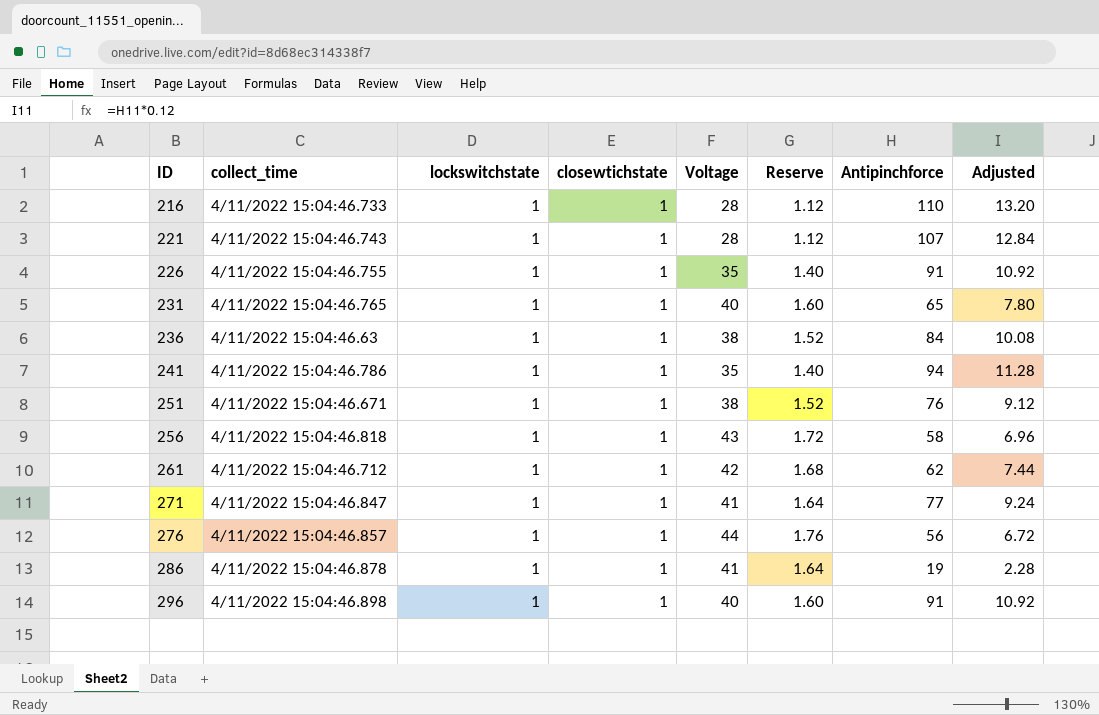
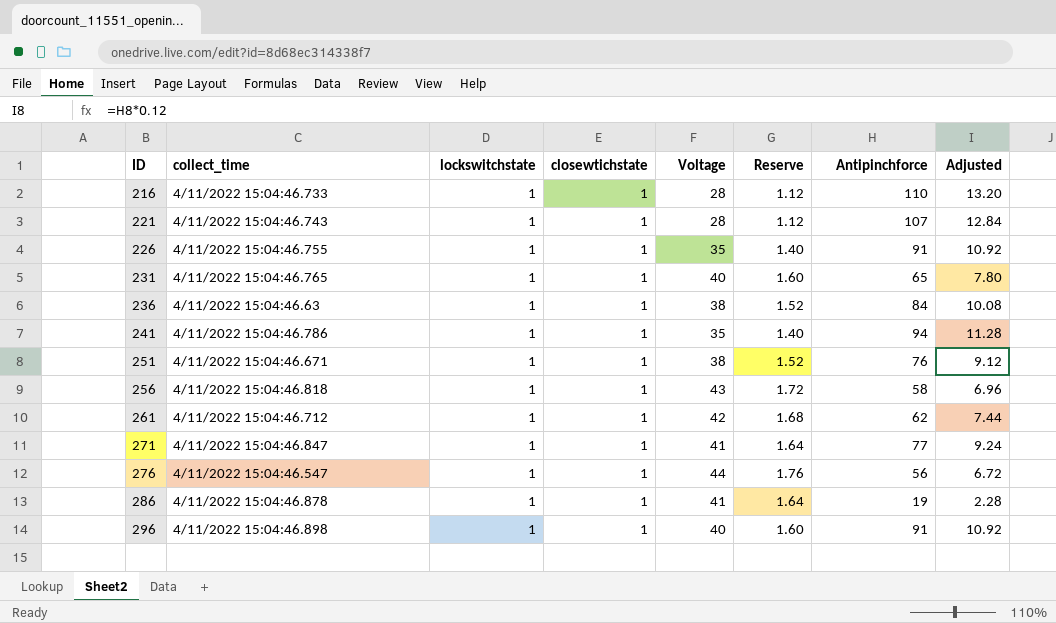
276 | collect_time: 4/11/2022 15:04:46.857 -> 4/11/2022 15:04:46.547

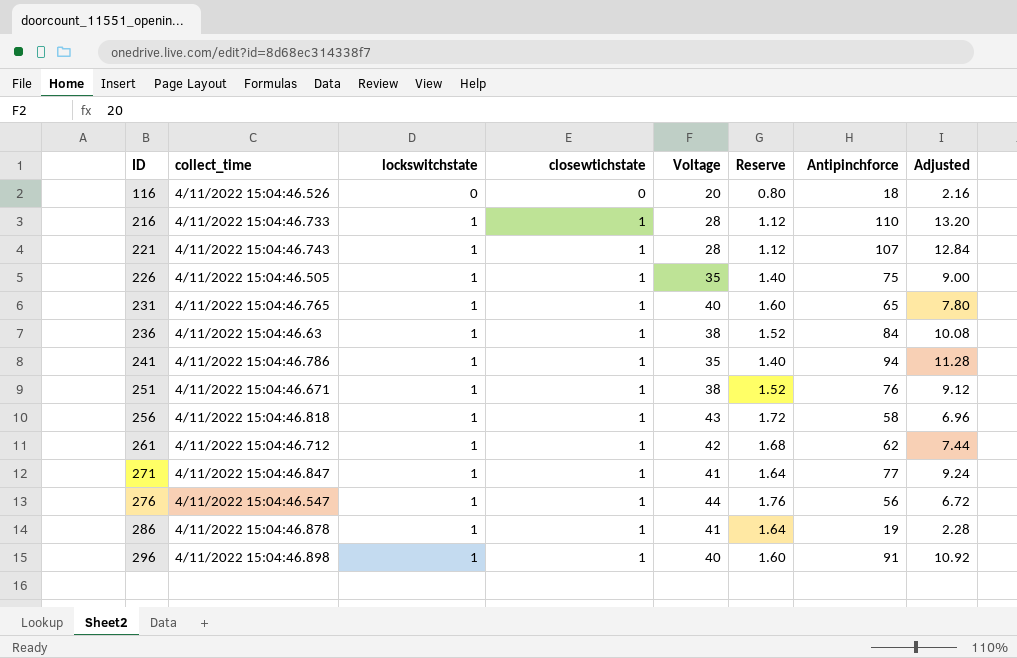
row 116: none -> 4/11/2022 15:04:46.526 | 0 | 0 | 20 | 0.80 | 18 | 2.16
226 | collect_time: 4/11/2022 15:04:46.755 -> 4/11/2022 15:04:46.505
226 | Antipinchforce: 91 -> 75
226 | Adjusted: 10.92 -> 9.00

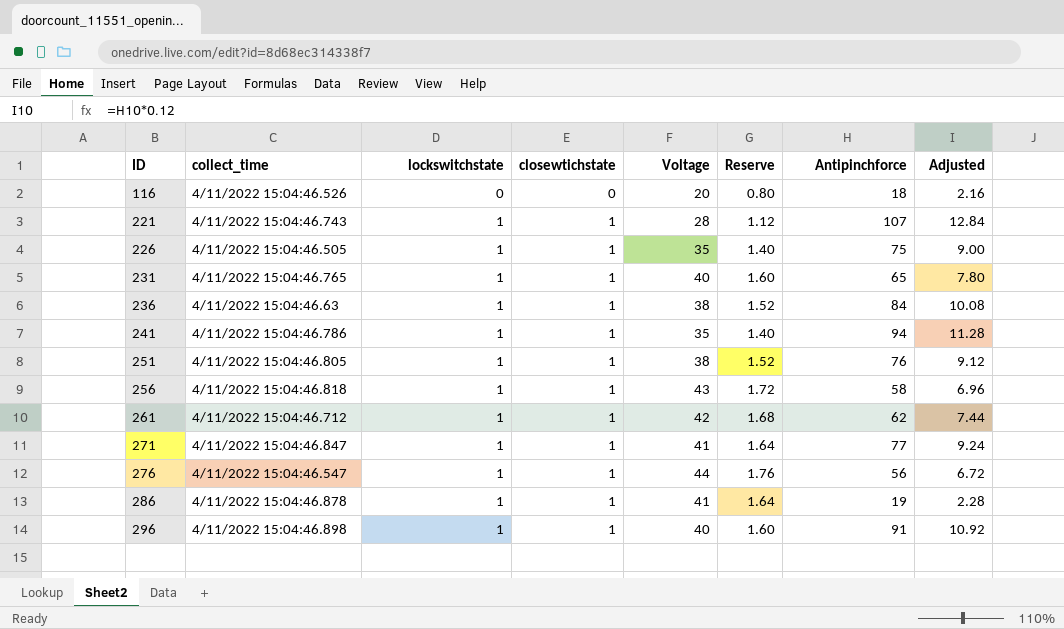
row 216: 4/11/2022 15:04:46.733 | 1 | 1 | 28 | 1.12 | 110 | 13.20 -> none
251 | collect_time: 4/11/2022 15:04:46.671 -> 4/11/2022 15:04:46.805

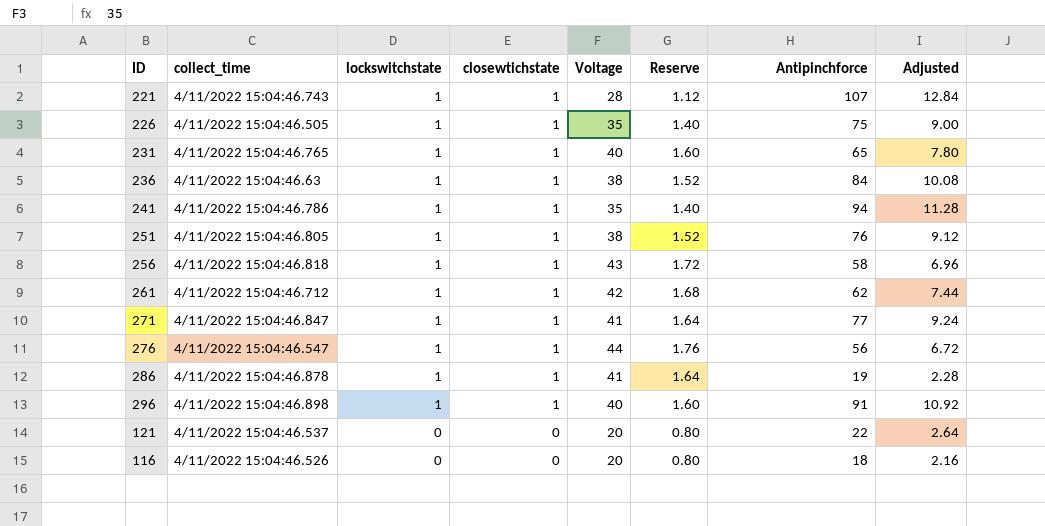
row order: ID ascending -> lockswitchstate descending
row 121: none -> 4/11/2022 15:04:46.537 | 0 | 0 | 20 | 0.80 | 22 | 2.64

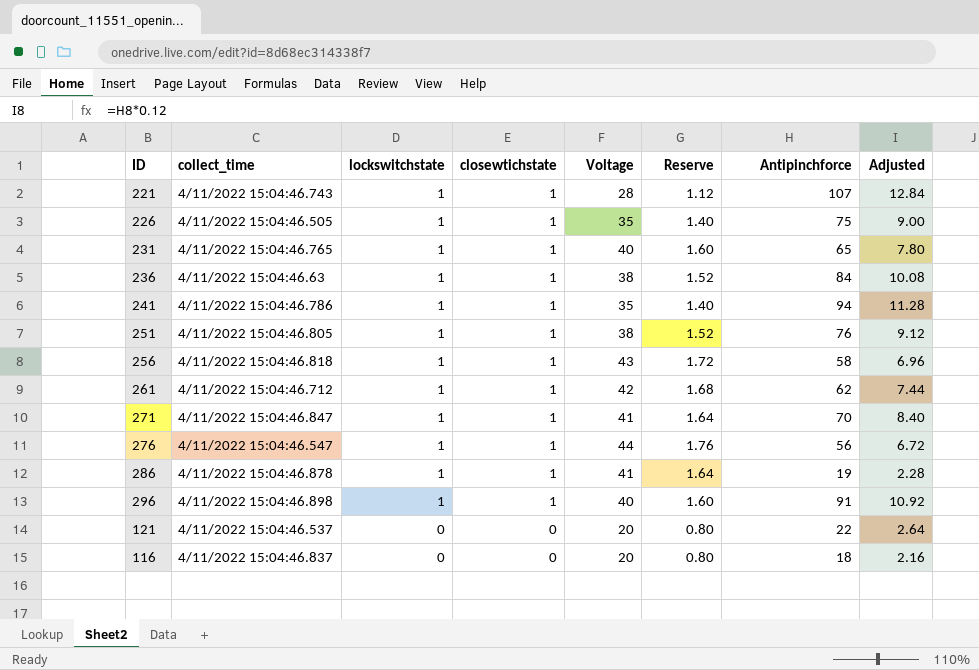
271 | Antipinchforce: 77 -> 70
271 | Adjusted: 9.24 -> 8.40
116 | collect_time: 4/11/2022 15:04:46.526 -> 4/11/2022 15:04:46.837

